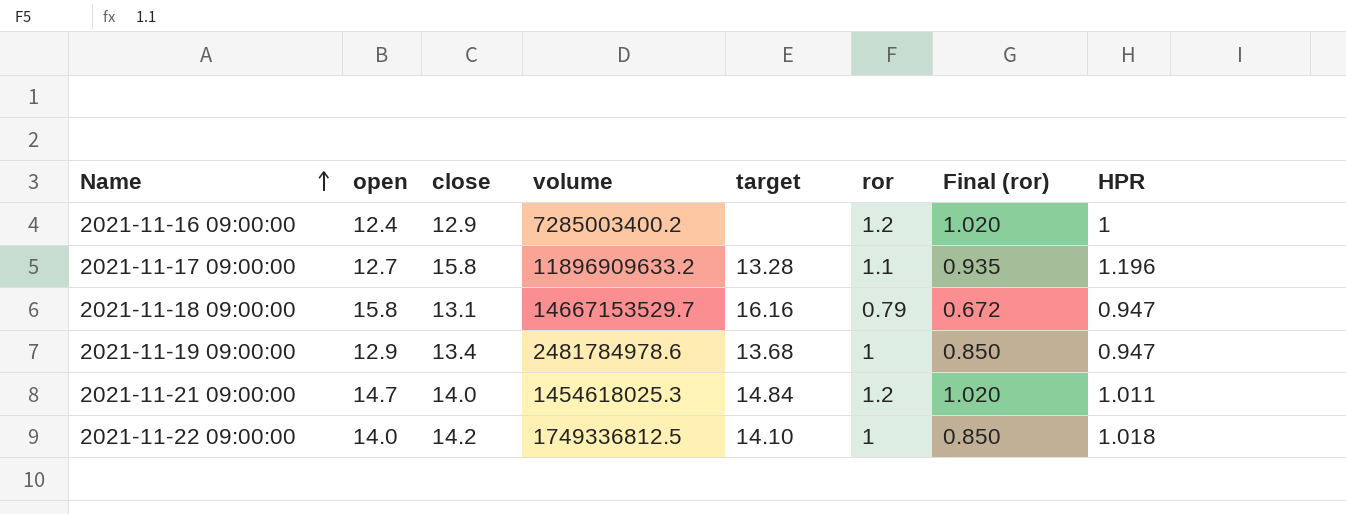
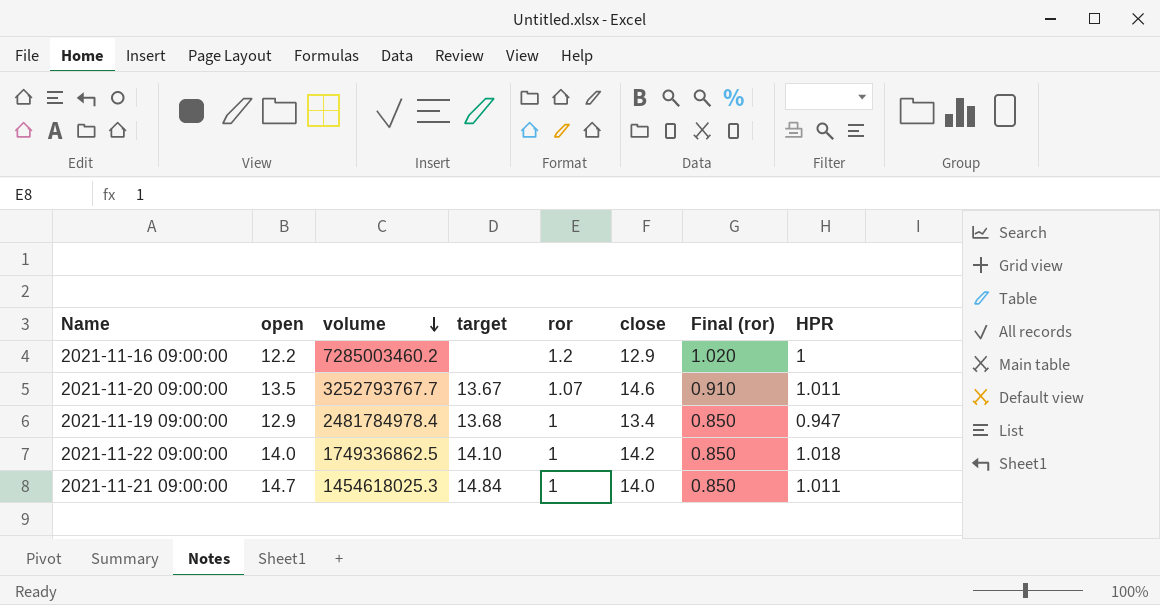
row order: Name ascending -> volume descending
column close | position: 3 -> 6
row 2021-11-17 09:00:00: 12.7 | 15.8 | 11896909633.2 | 13.28 | 1.1 | 0.935 | 1.196 -> none
row 2021-11-18 09:00:00: 15.8 | 13.1 | 14667153529.7 | 16.16 | 0.79 | 0.672 | 0.947 -> none
2021-11-16 09:00:00 | open: 12.4 -> 12.2
2021-11-16 09:00:00 | volume: 7285003400.2 -> 7285003460.2
row 2021-11-20 09:00:00: none -> 13.5 | 3252793767.7 | 13.67 | 1.07 | 14.6 | 0.910 | 1.011
2021-11-19 09:00:00 | volume: 2481784978.6 -> 2481784978.4
2021-11-22 09:00:00 | volume: 1749336812.5 -> 1749336862.5
2021-11-21 09:00:00 | ror: 1.2 -> 1
2021-11-21 09:00:00 | Final (ror): 1.020 -> 0.850

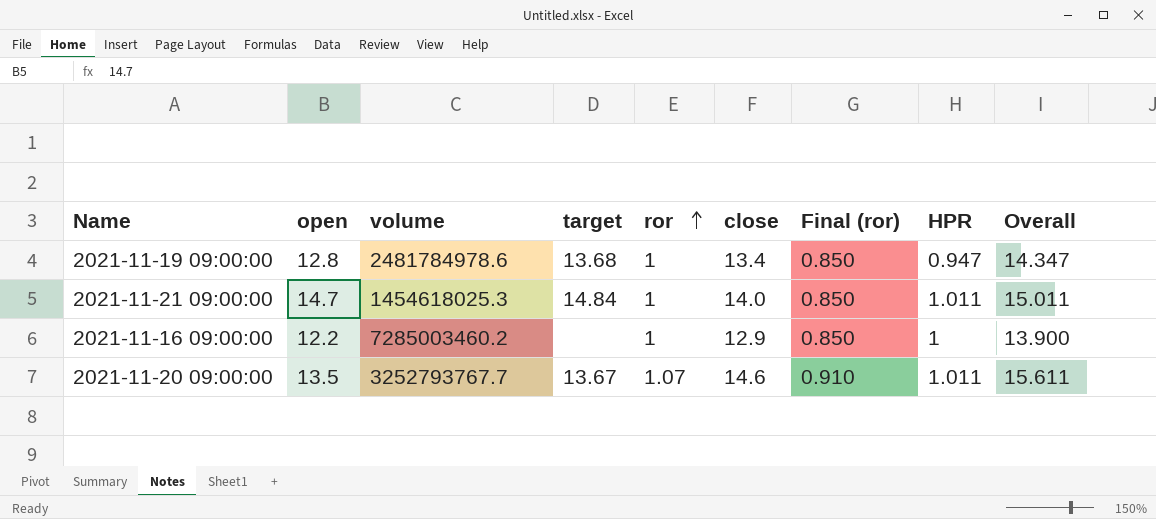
row order: volume descending -> ror ascending
column Overall | formula: none -> [close] + [HPR]
row 2021-11-22 09:00:00: 14.0 | 1749336862.5 | 14.10 | 1 | 14.2 | 0.850 | 1.018 -> none
2021-11-19 09:00:00 | open: 12.9 -> 12.8
2021-11-19 09:00:00 | volume: 2481784978.4 -> 2481784978.6
2021-11-16 09:00:00 | ror: 1.2 -> 1
2021-11-16 09:00:00 | Final (ror): 1.020 -> 0.850

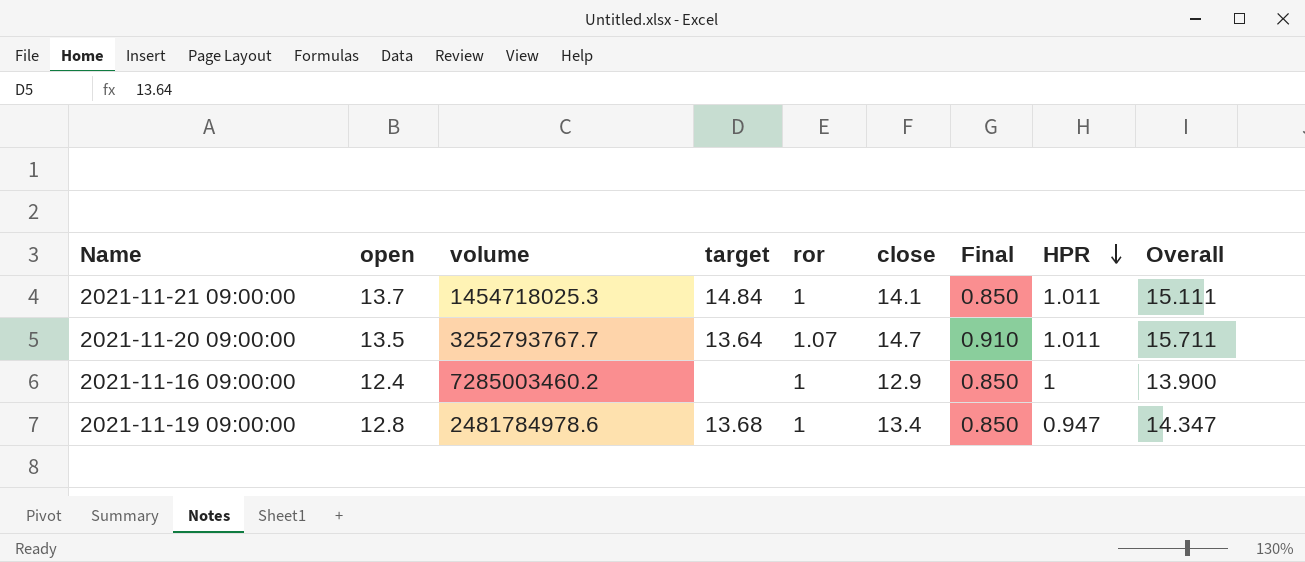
row order: ror ascending -> HPR descending
column name: Final (ror) -> Final
2021-11-21 09:00:00 | open: 14.7 -> 13.7
2021-11-21 09:00:00 | volume: 1454618025.3 -> 1454718025.3
2021-11-21 09:00:00 | close: 14.0 -> 14.1
2021-11-21 09:00:00 | Overall: 15.011 -> 15.111
2021-11-20 09:00:00 | target: 13.67 -> 13.64
2021-11-20 09:00:00 | close: 14.6 -> 14.7
2021-11-20 09:00:00 | Overall: 15.611 -> 15.711
2021-11-16 09:00:00 | open: 12.2 -> 12.4

